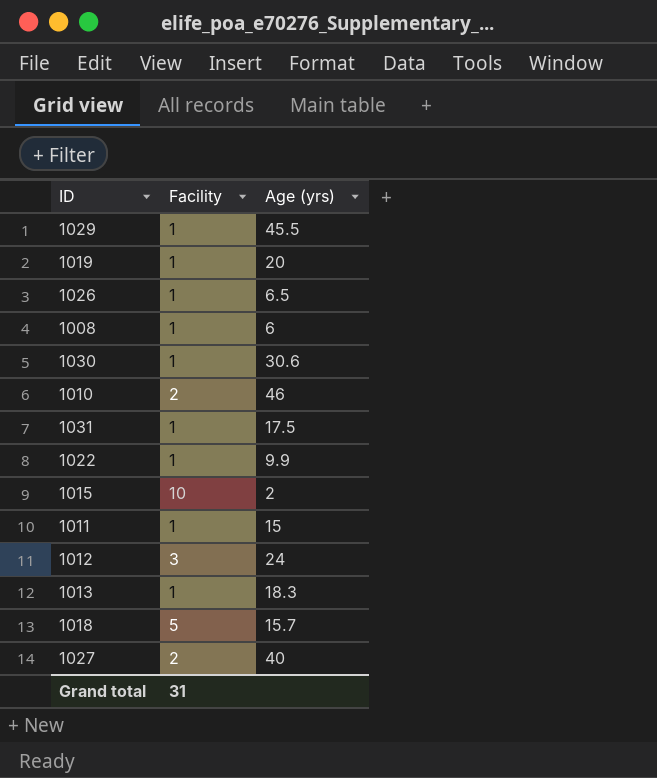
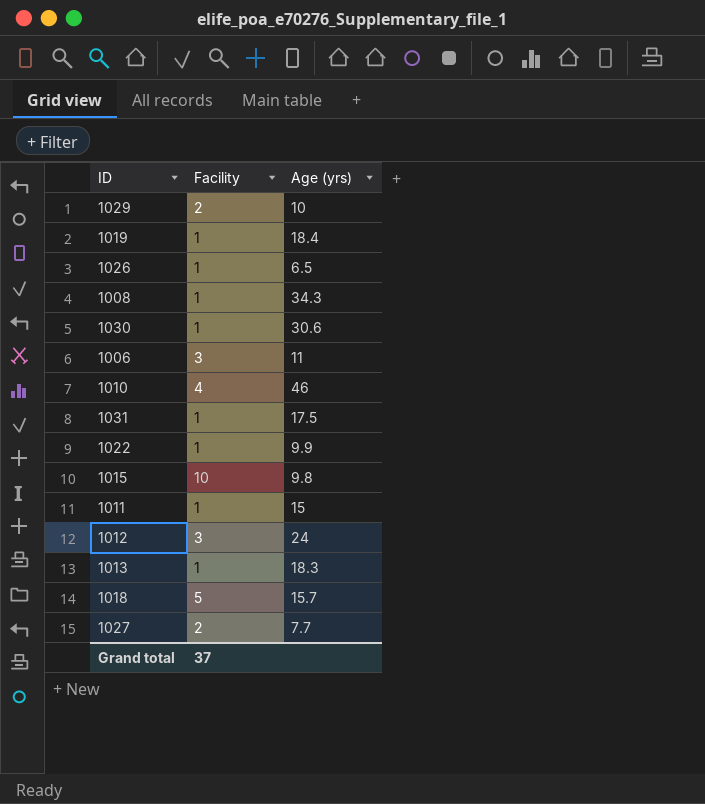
1029 | Facility: 1 -> 2
1029 | Age (yrs): 45.5 -> 10
1019 | Age (yrs): 20 -> 18.4
1008 | Age (yrs): 6 -> 34.3
row 1006: none -> 3 | 11
1010 | Facility: 2 -> 4
1015 | Age (yrs): 2 -> 9.8
1027 | Age (yrs): 40 -> 7.7
Grand total | Facility: 31 -> 37

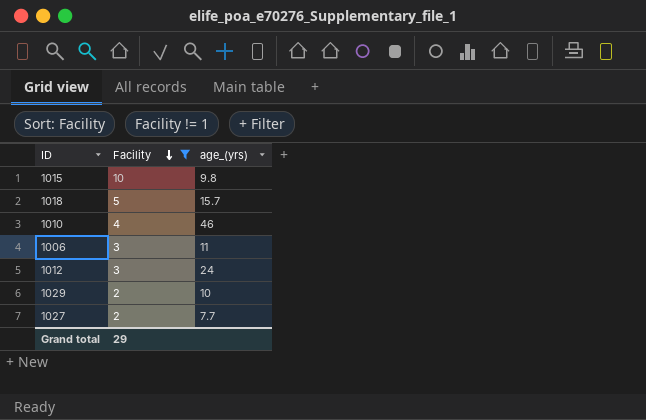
filter: none -> Facility != 1
row order: none -> Facility descending
column name: Age (yrs) -> age_(yrs)
Grand total | Facility: 37 -> 29

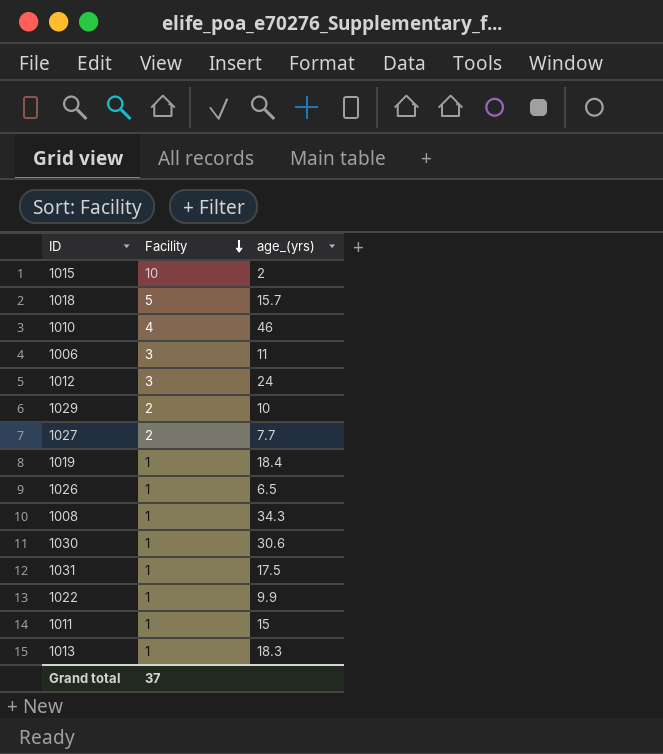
filter: Facility != 1 -> none
1015 | age_(yrs): 9.8 -> 2
Grand total | Facility: 29 -> 37

